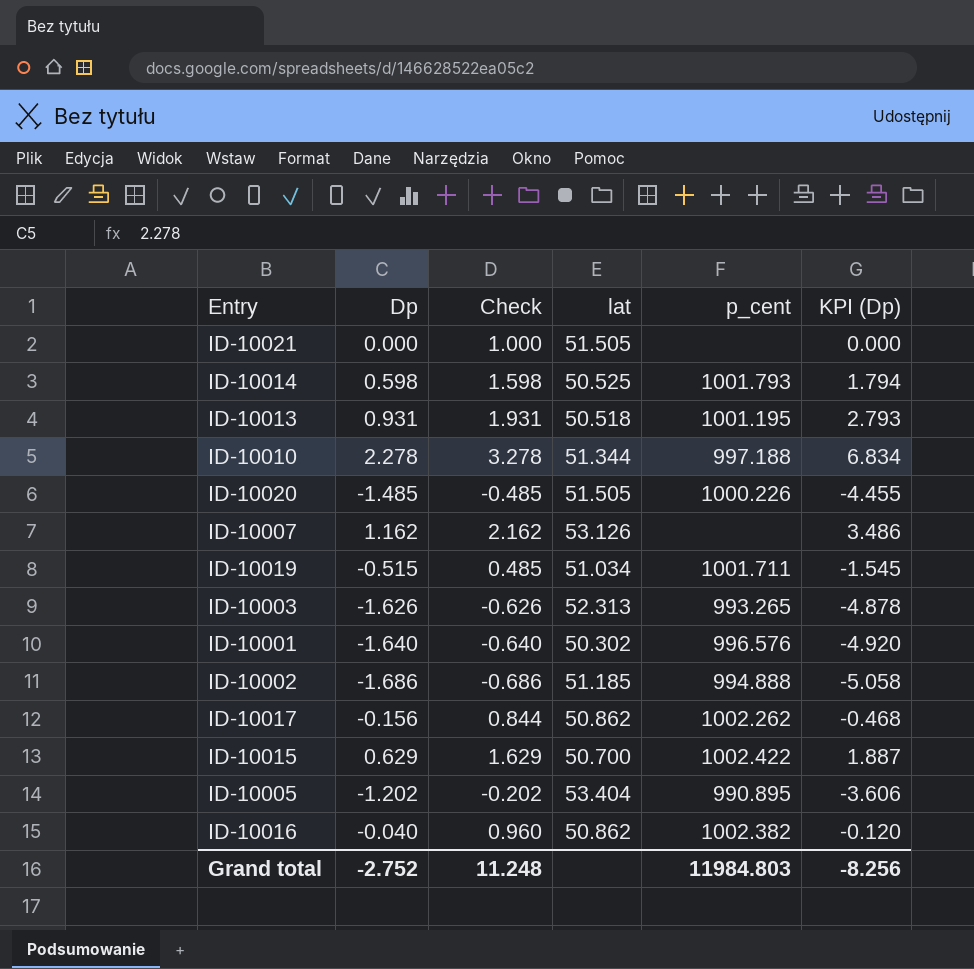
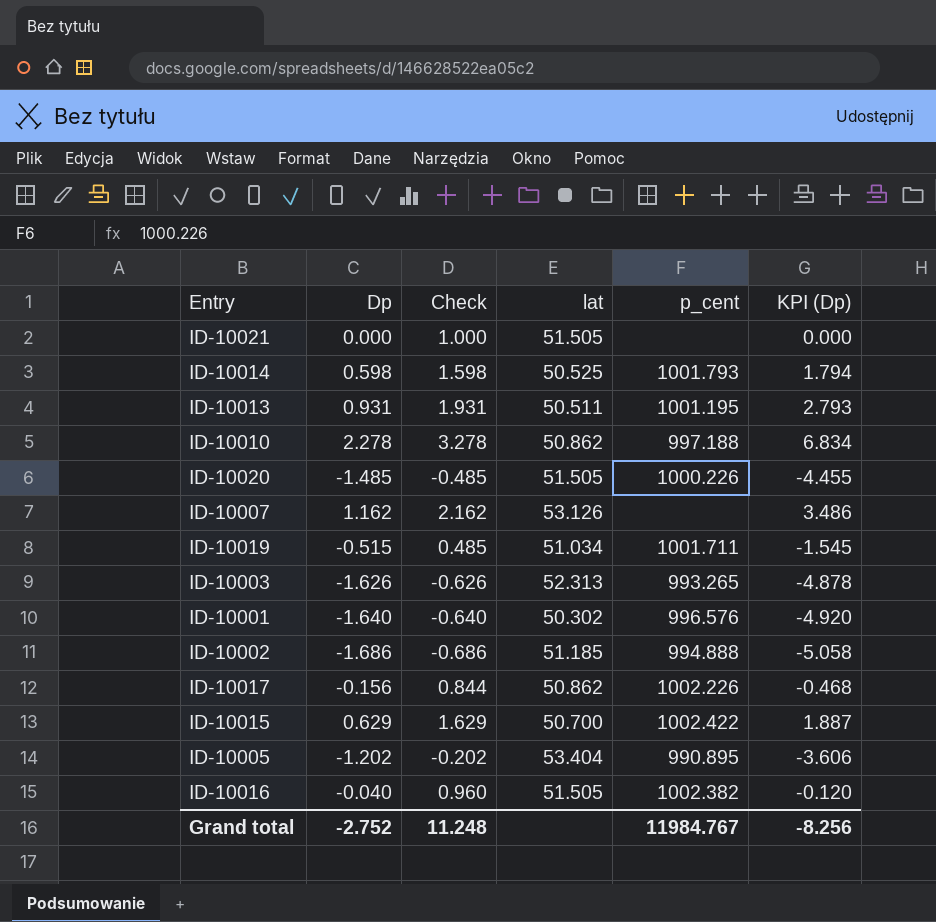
ID-10013 | lat: 50.518 -> 50.511
ID-10010 | lat: 51.344 -> 50.862
ID-10017 | p_cent: 1002.262 -> 1002.226
ID-10016 | lat: 50.862 -> 51.505
Grand total | p_cent: 11984.803 -> 11984.767

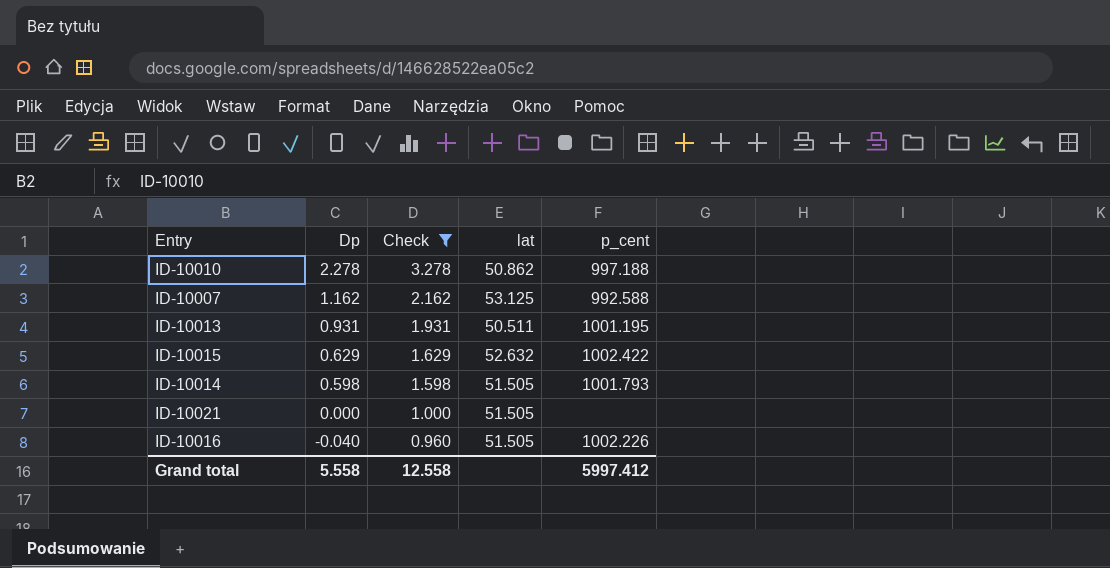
filter: none -> Check >= 0.960
row order: none -> Dp descending
column KPI (Dp) | formula: [Dp] * 3 -> none
ID-10007 | lat: 53.126 -> 53.125
ID-10007 | p_cent: none -> 992.588
ID-10015 | lat: 50.700 -> 52.632
ID-10014 | lat: 50.525 -> 51.505
ID-10016 | p_cent: 1002.382 -> 1002.226
Grand total | Dp: -2.752 -> 5.558
Grand total | Check: 11.248 -> 12.558
Grand total | p_cent: 11984.767 -> 5997.412

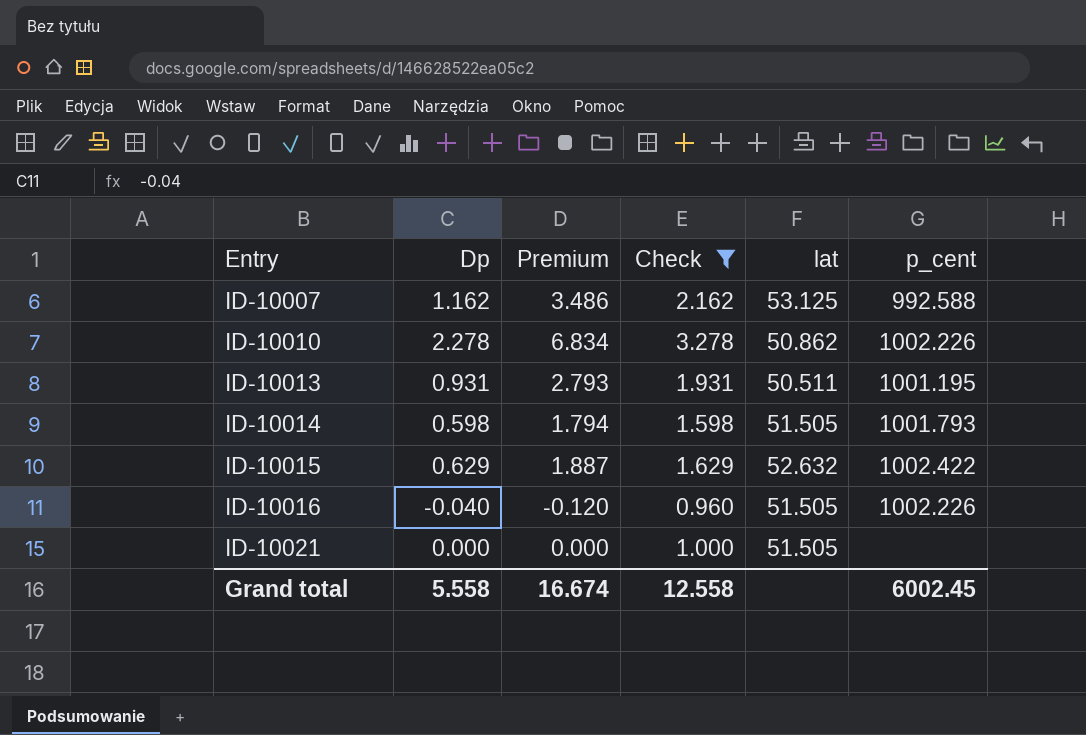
row order: Dp descending -> Entry ascending
column Premium | formula: none -> [Dp] * 3
ID-10010 | p_cent: 997.188 -> 1002.226
Grand total | p_cent: 5997.412 -> 6002.45

